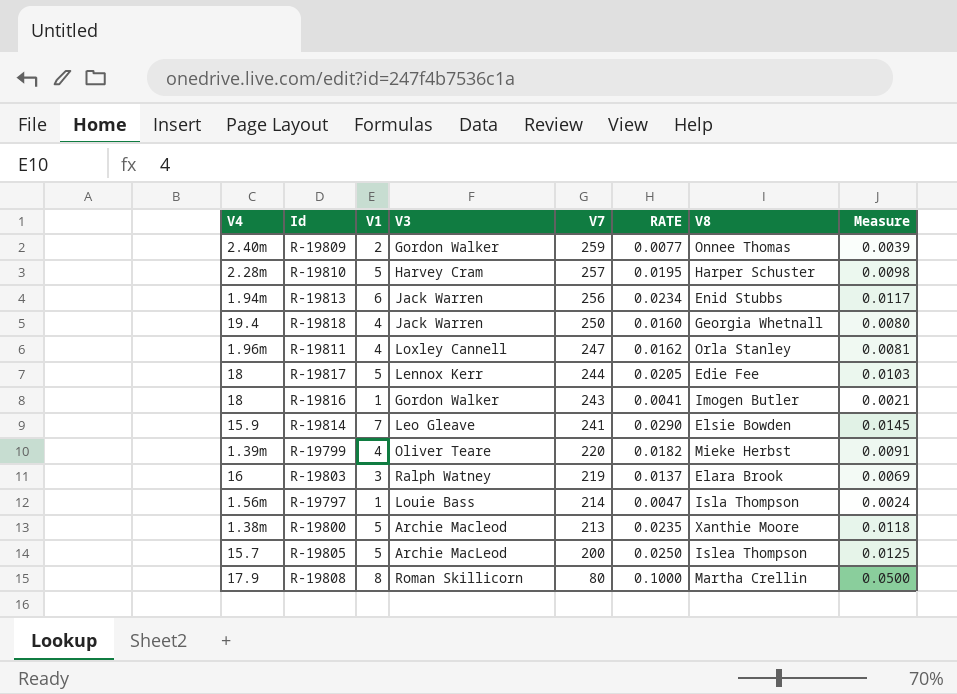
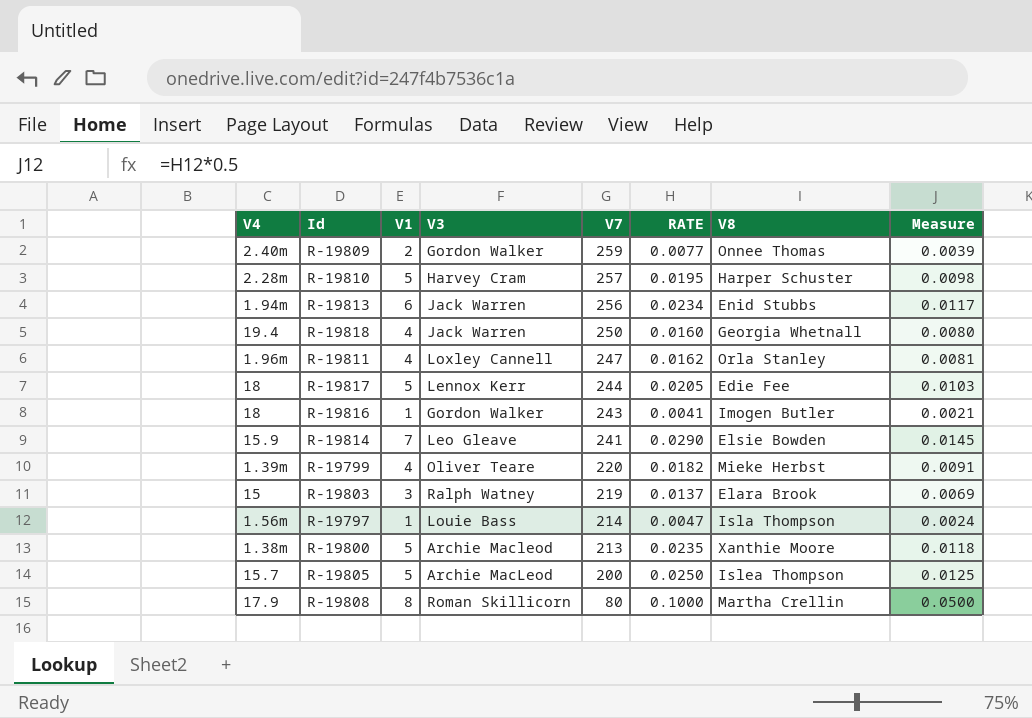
R-19803 | V4: 16 -> 15

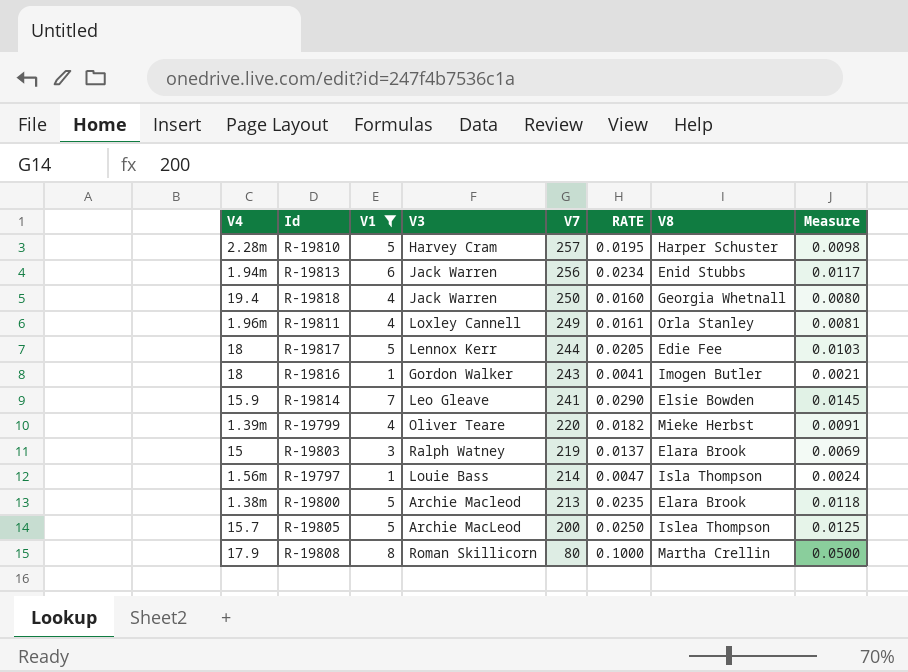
filter: none -> V1 != 2
R-19811 | V7: 247 -> 249
R-19811 | RATE: 0.0162 -> 0.0161
R-19800 | V8: Xanthie Moore -> Elara Brook

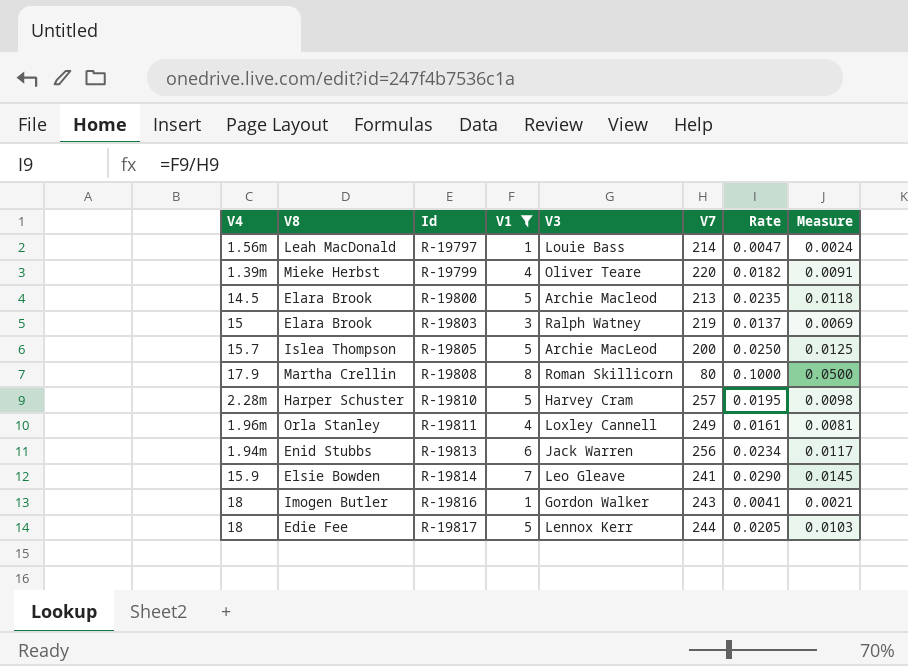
row order: V7 descending -> Id ascending
column V8 | position: 7 -> 2
column name: RATE -> Rate
row R-19818: 19.4 | 4 | Jack Warren | 250 | 0.0160 | Georgia Whetnall | 0.0080 -> none
R-19797 | V8: Isla Thompson -> Leah MacDonald
R-19800 | V4: 1.38m -> 14.5

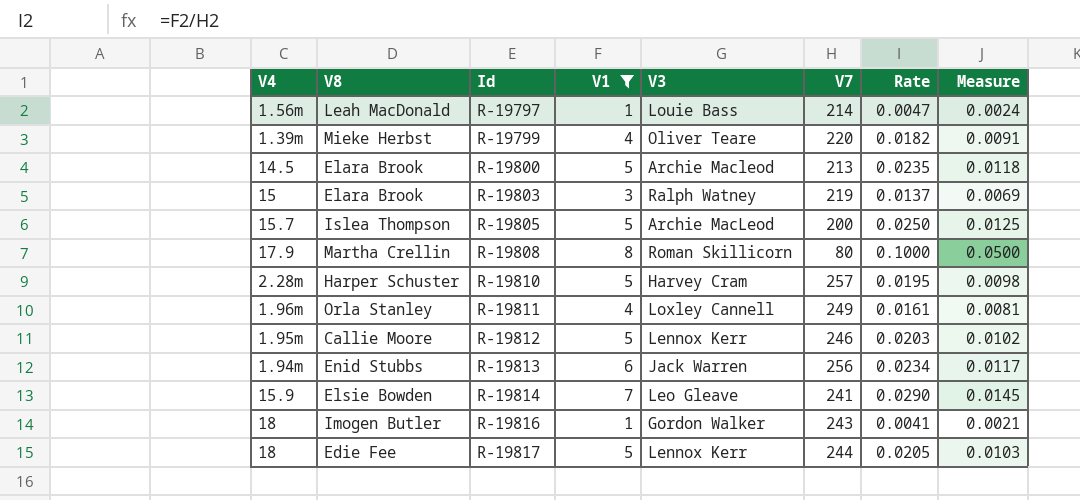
row R-19812: none -> 1.95m | Callie Moore | 5 | Lennox Kerr | 246 | 0.0203 | 0.0102

